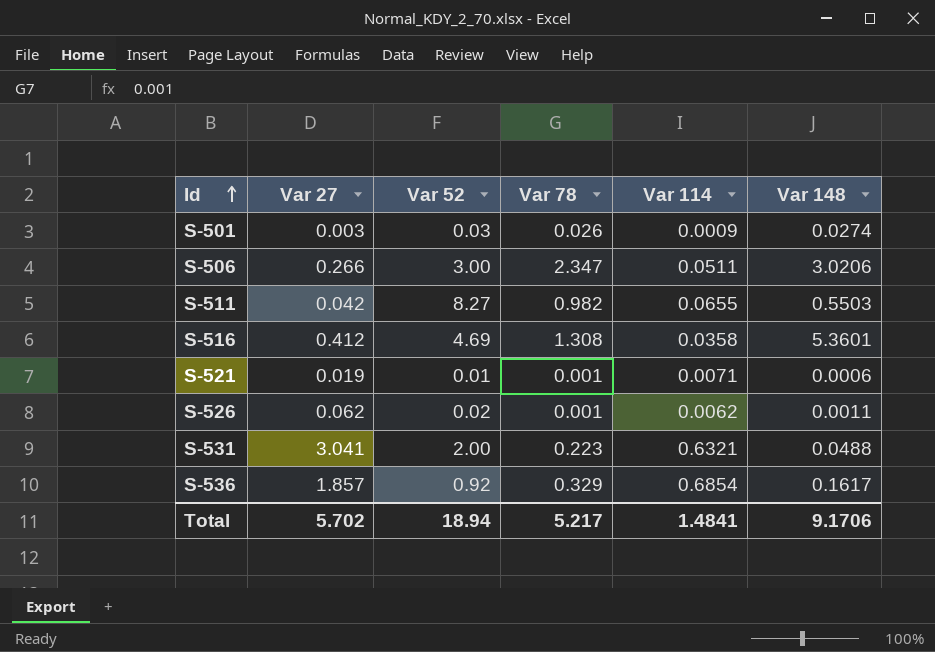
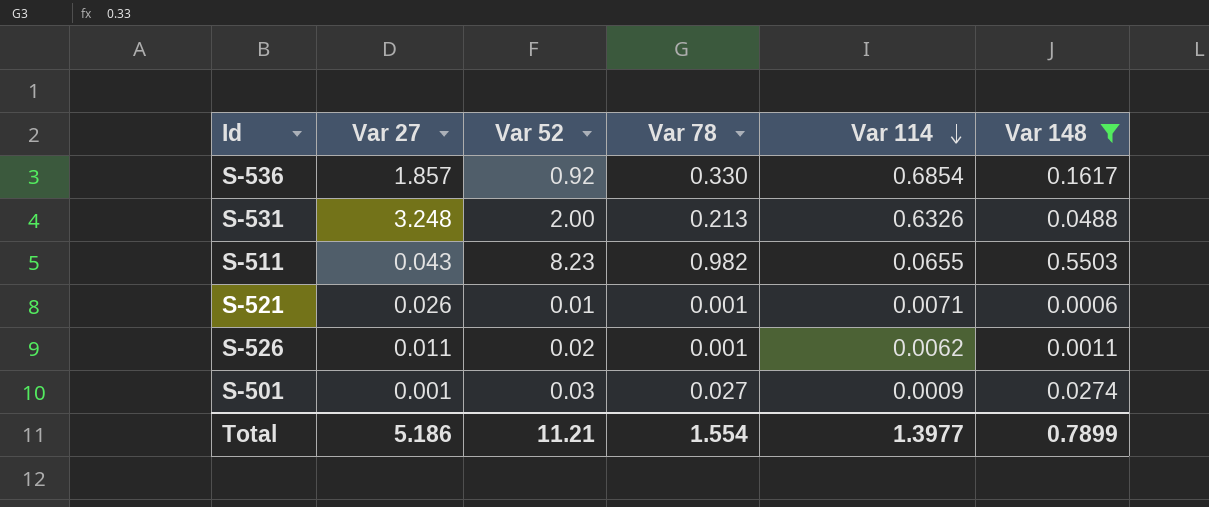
filter: none -> Var 148 <= 0.5503
row order: Id ascending -> Var 114 descending
S-536 | Var 78: 0.329 -> 0.330
S-531 | Var 27: 3.041 -> 3.248
S-531 | Var 78: 0.223 -> 0.213
S-531 | Var 114: 0.6321 -> 0.6326
S-511 | Var 27: 0.042 -> 0.043
S-511 | Var 52: 8.27 -> 8.23
S-521 | Var 27: 0.019 -> 0.026
S-526 | Var 27: 0.062 -> 0.011
S-501 | Var 27: 0.003 -> 0.001
S-501 | Var 78: 0.026 -> 0.027
Total | Var 27: 5.702 -> 5.186
Total | Var 52: 18.94 -> 11.21
Total | Var 78: 5.217 -> 1.554
Total | Var 114: 1.4841 -> 1.3977
Total | Var 148: 9.1706 -> 0.7899

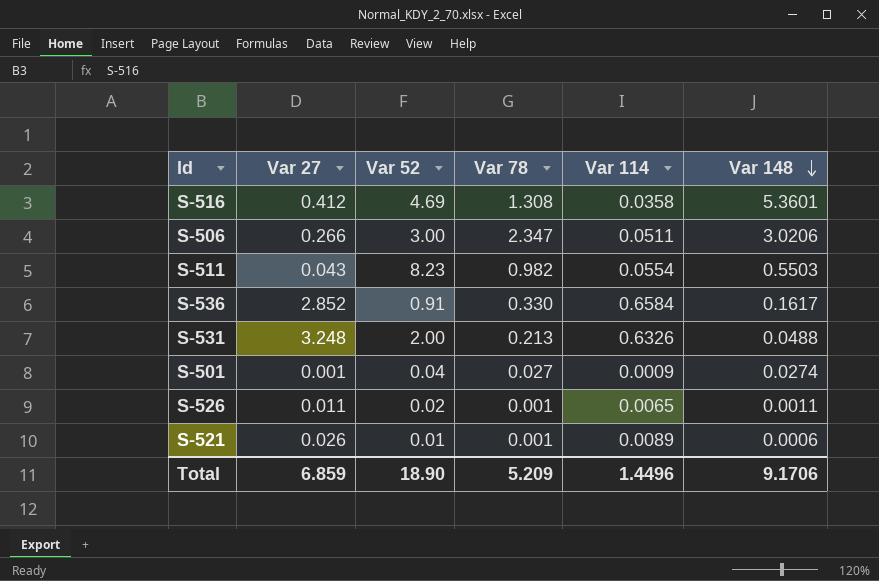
filter: Var 148 <= 0.5503 -> none
row order: Var 114 descending -> Var 148 descending
S-511 | Var 114: 0.0655 -> 0.0554
S-536 | Var 27: 1.857 -> 2.852
S-536 | Var 52: 0.92 -> 0.91
S-536 | Var 114: 0.6854 -> 0.6584
S-501 | Var 52: 0.03 -> 0.04
S-526 | Var 114: 0.0062 -> 0.0065
S-521 | Var 114: 0.0071 -> 0.0089
Total | Var 27: 5.186 -> 6.859
Total | Var 52: 11.21 -> 18.90
Total | Var 78: 1.554 -> 5.209
Total | Var 114: 1.3977 -> 1.4496
Total | Var 148: 0.7899 -> 9.1706

